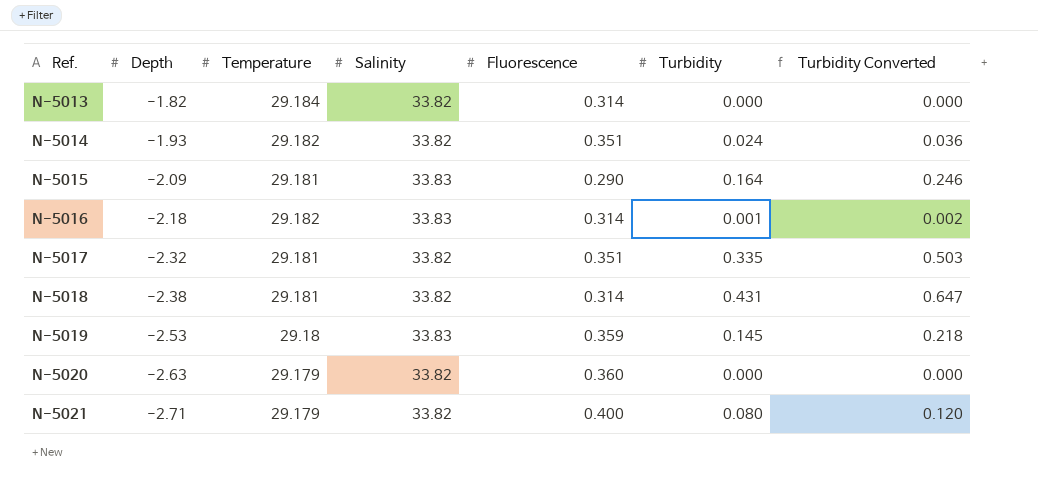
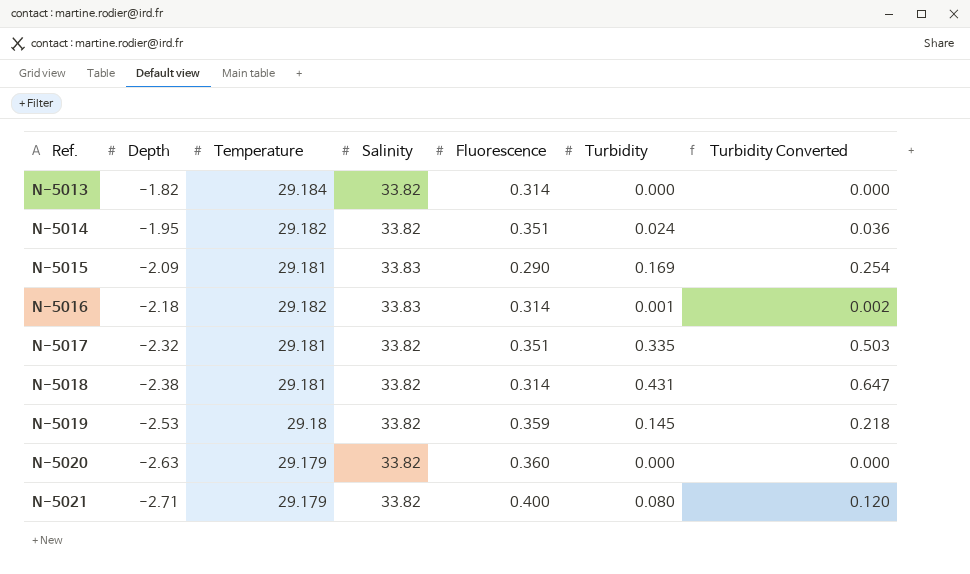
N-5014 | Depth: -1.93 -> -1.95
N-5015 | Turbidity: 0.164 -> 0.169
N-5015 | Turbidity Converted: 0.246 -> 0.254
N-5019 | Salinity: 33.83 -> 33.82

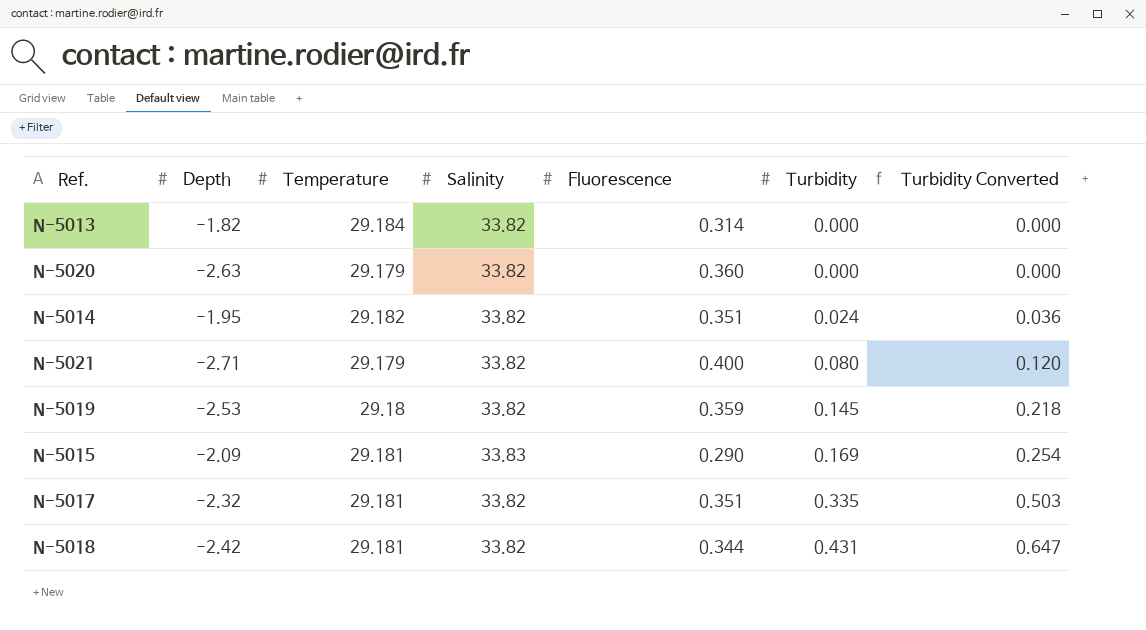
row order: Ref. ascending -> Turbidity ascending
row N-5016: -2.18 | 29.182 | 33.83 | 0.314 | 0.001 | 0.002 -> none
N-5018 | Depth: -2.38 -> -2.42
N-5018 | Fluorescence: 0.314 -> 0.344

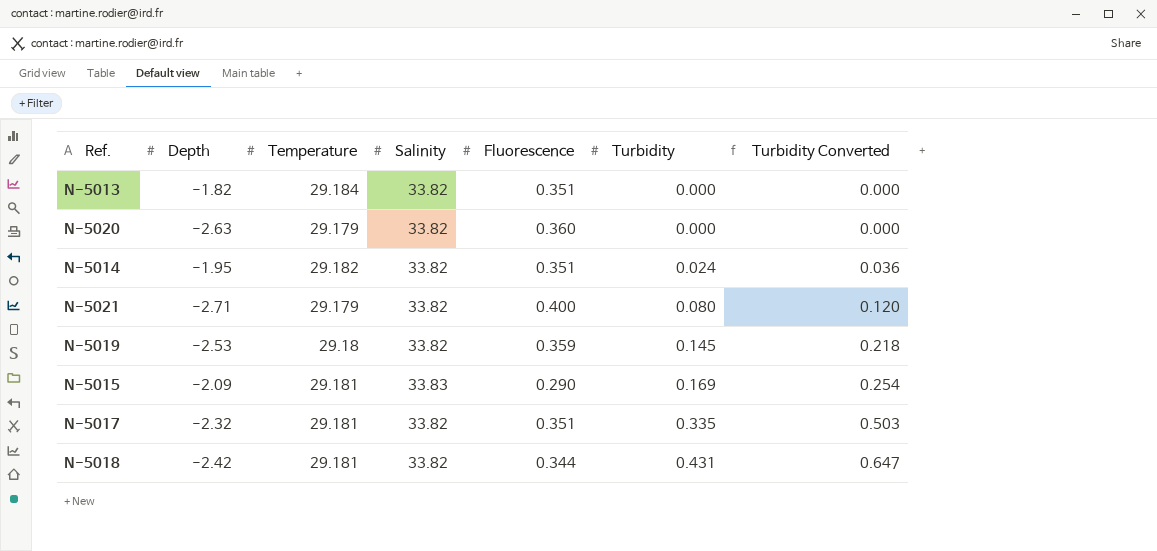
N-5013 | Fluorescence: 0.314 -> 0.351

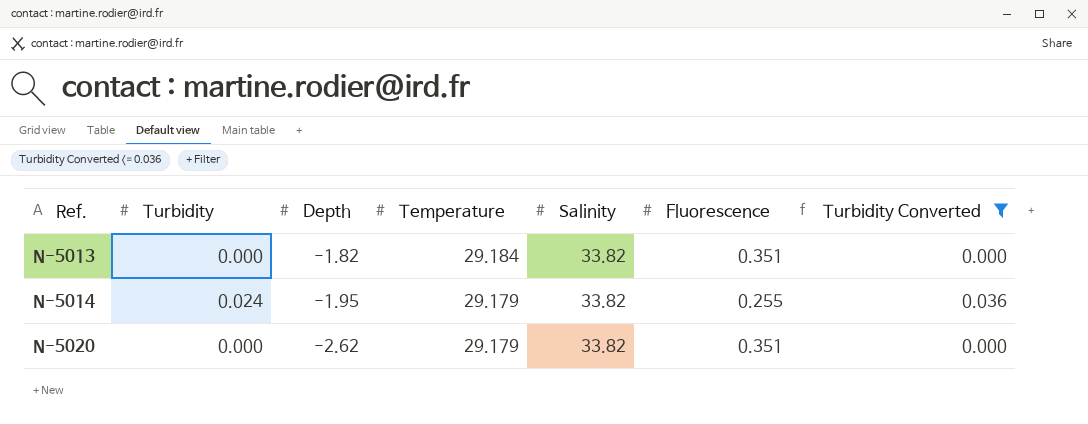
filter: none -> Turbidity Converted <= 0.036
row order: Turbidity ascending -> Ref. ascending
column Turbidity | position: 6 -> 2
N-5014 | Temperature: 29.182 -> 29.179
N-5014 | Fluorescence: 0.351 -> 0.255
N-5020 | Depth: -2.63 -> -2.62
N-5020 | Fluorescence: 0.360 -> 0.351

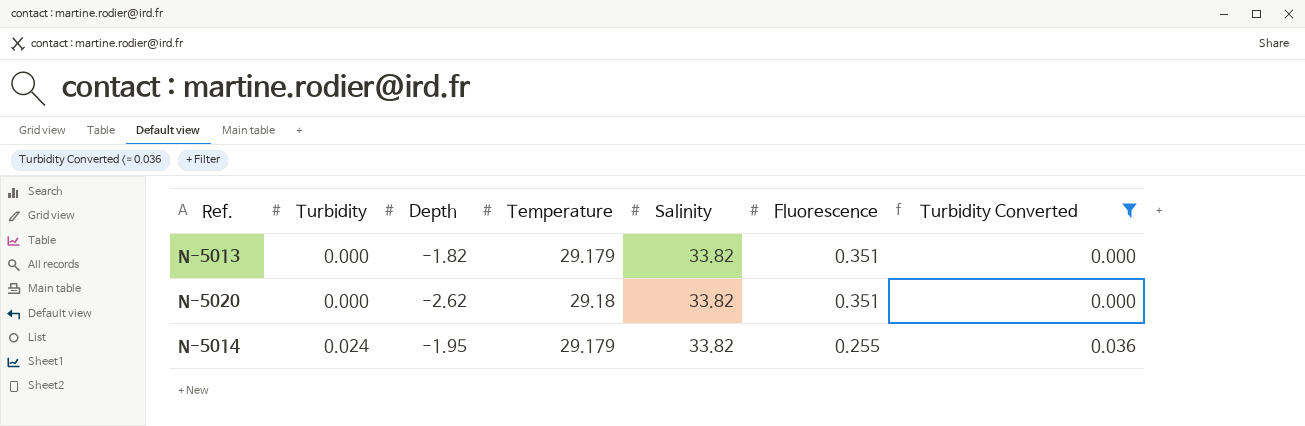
row order: Ref. ascending -> Turbidity ascending
N-5013 | Temperature: 29.184 -> 29.179
N-5020 | Temperature: 29.179 -> 29.18

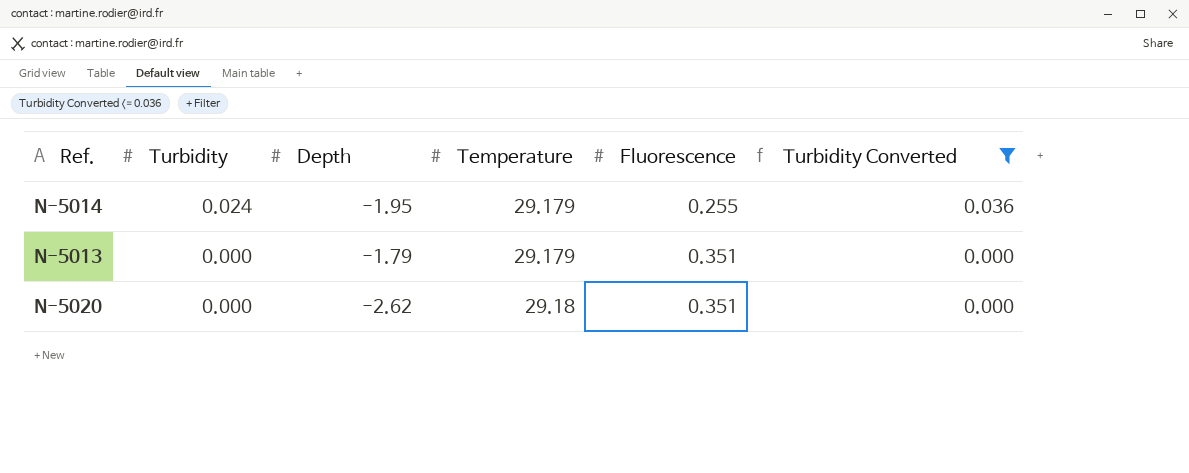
row order: Turbidity ascending -> Turbidity descending
column Salinity | position: 5 -> none
N-5013 | Depth: -1.82 -> -1.79

